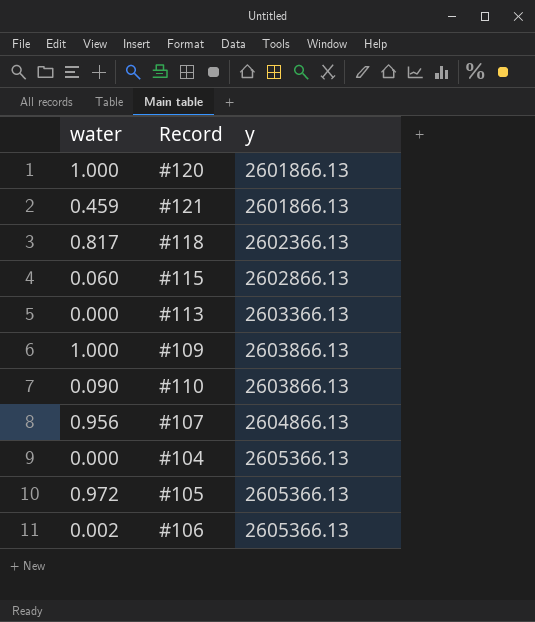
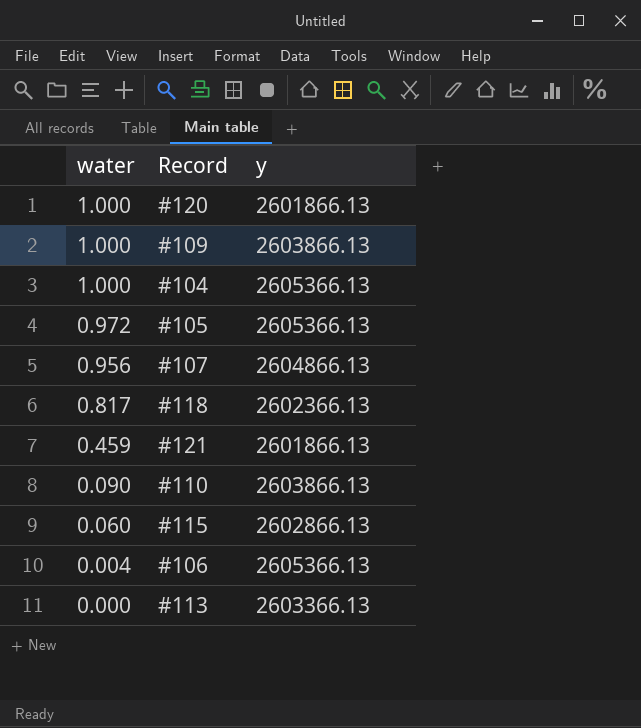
row order: y ascending -> water descending
#104 | water: 0.000 -> 1.000
#106 | water: 0.002 -> 0.004

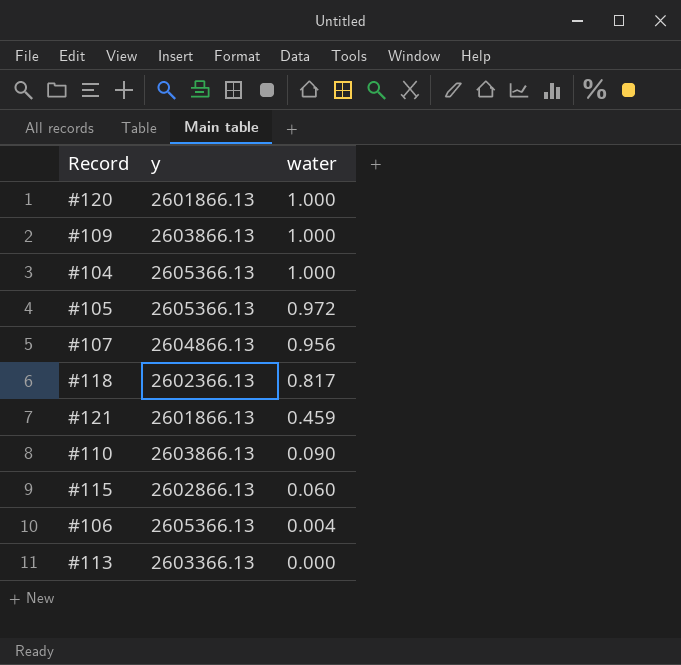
column water | position: 1 -> 3

